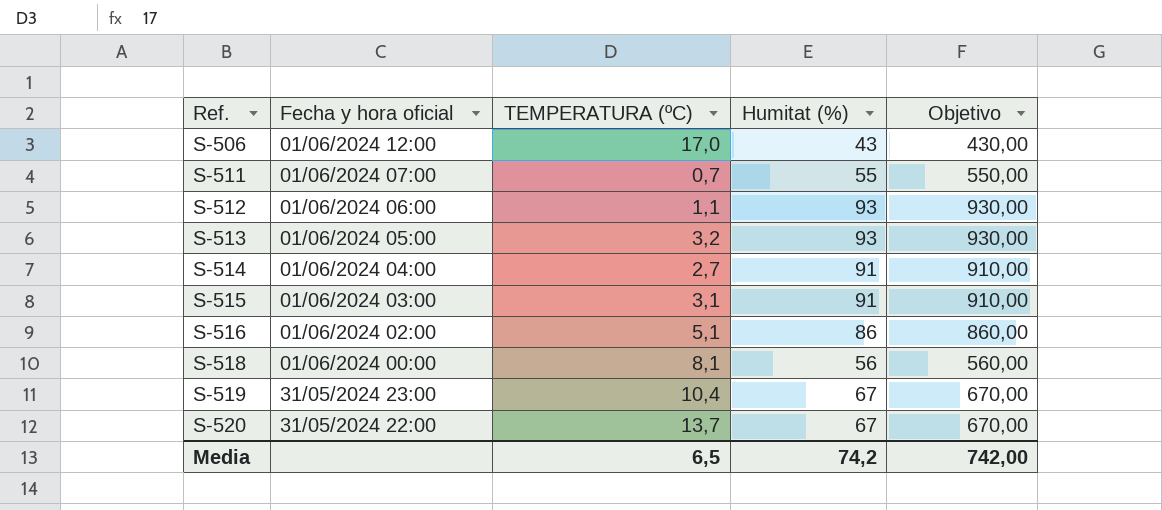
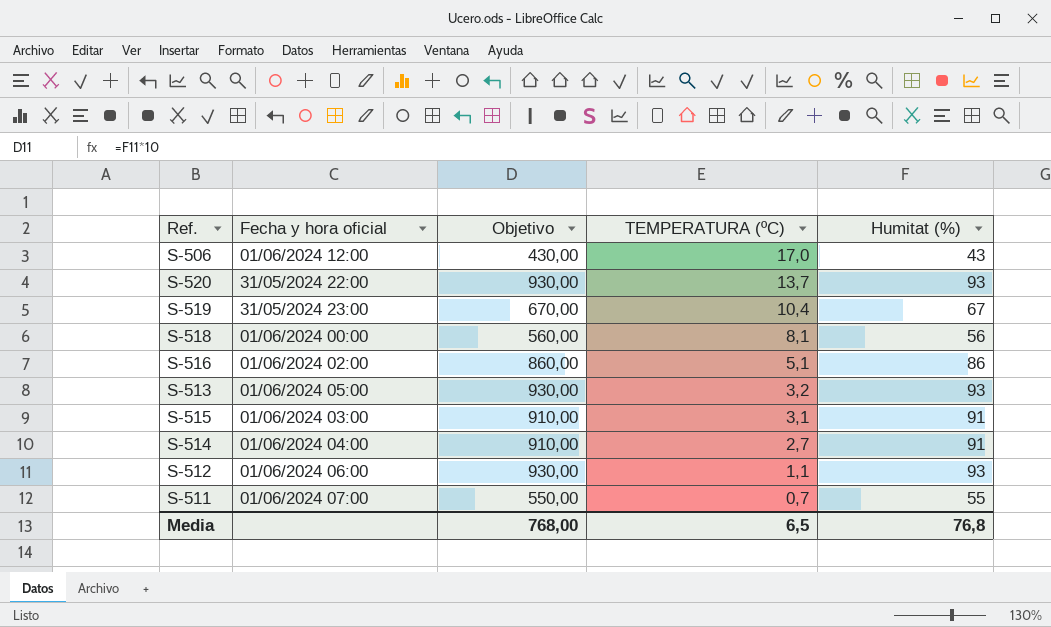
row order: Ref. ascending -> TEMPERATURA (ºC) descending
column Objetivo | position: 5 -> 3
S-520 | Objetivo: 670,00 -> 930,00
S-520 | Humitat (%): 67 -> 93
Media | Objetivo: 742,00 -> 768,00
Media | Humitat (%): 74,2 -> 76,8

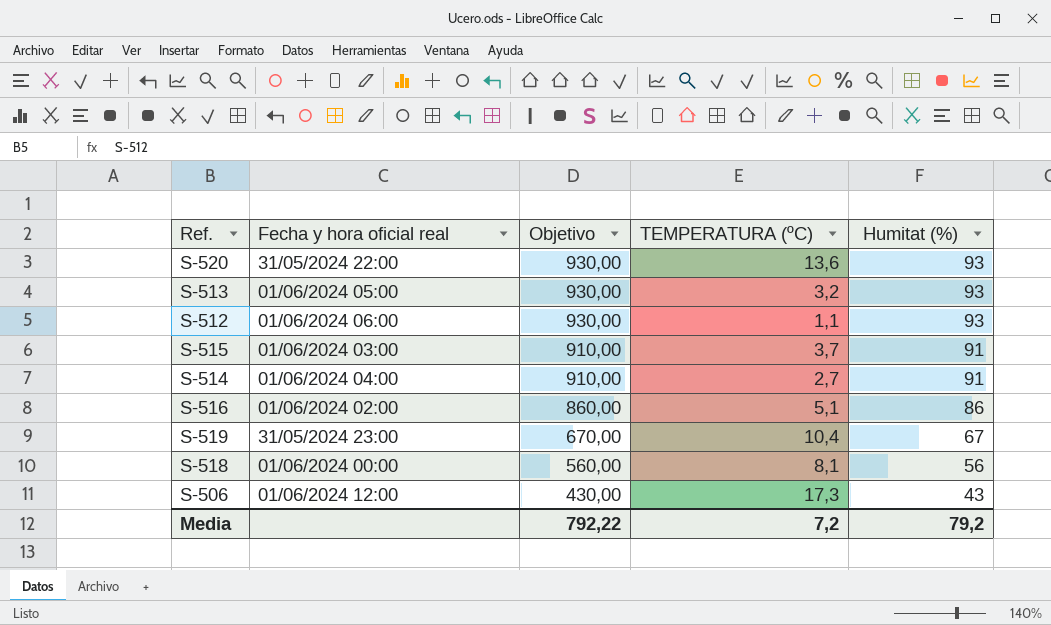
row order: TEMPERATURA (ºC) descending -> Objetivo descending
column name: Fecha y hora oficial -> Fecha y hora oficial real
row S-511: 01/06/2024 07:00 | 550,00 | 0,7 | 55 -> none
S-520 | TEMPERATURA (ºC): 13,7 -> 13,6
S-515 | TEMPERATURA (ºC): 3,1 -> 3,7
S-506 | TEMPERATURA (ºC): 17,0 -> 17,3
Media | Objetivo: 768,00 -> 792,22
Media | TEMPERATURA (ºC): 6,5 -> 7,2
Media | Humitat (%): 76,8 -> 79,2

